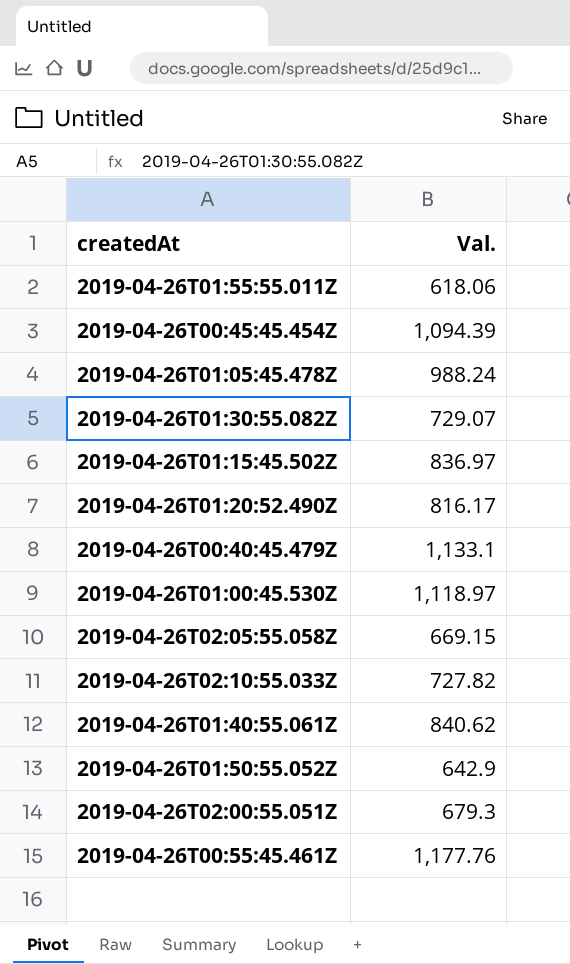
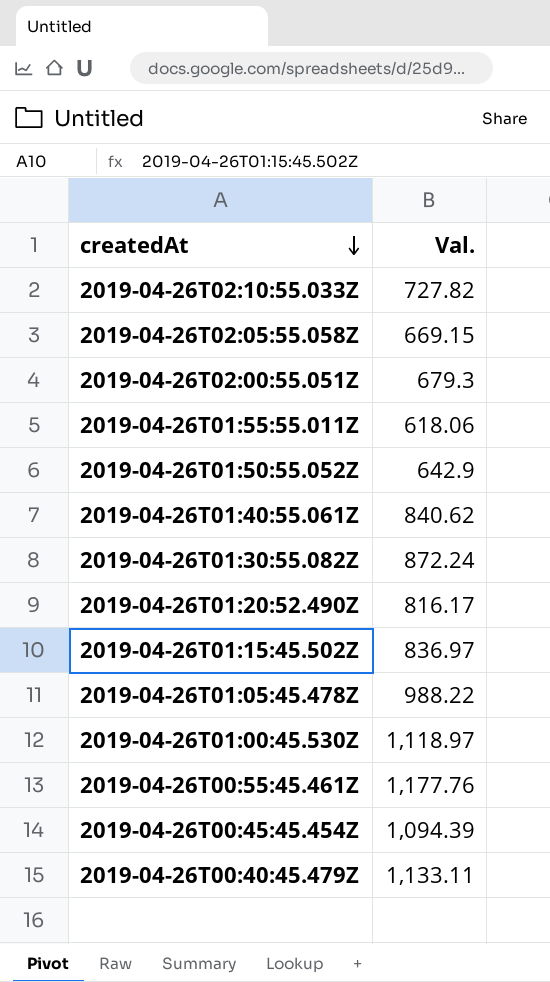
row order: none -> createdAt descending
2019-04-26T01:30:55.082Z | Val.: 729.07 -> 872.24
2019-04-26T01:05:45.478Z | Val.: 988.24 -> 988.22
2019-04-26T00:40:45.479Z | Val.: 1,133.1 -> 1,133.11

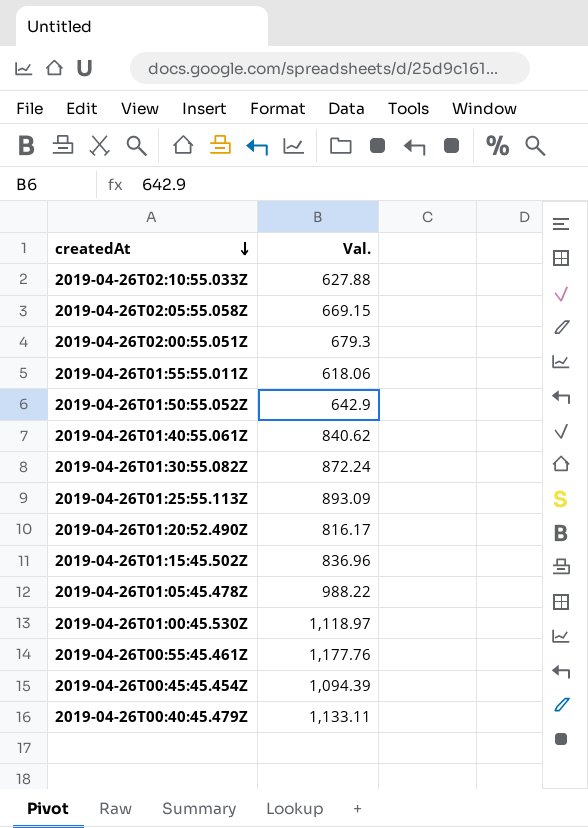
2019-04-26T02:10:55.033Z | Val.: 727.82 -> 627.88
row 2019-04-26T01:25:55.113Z: none -> 893.09
2019-04-26T01:15:45.502Z | Val.: 836.97 -> 836.96

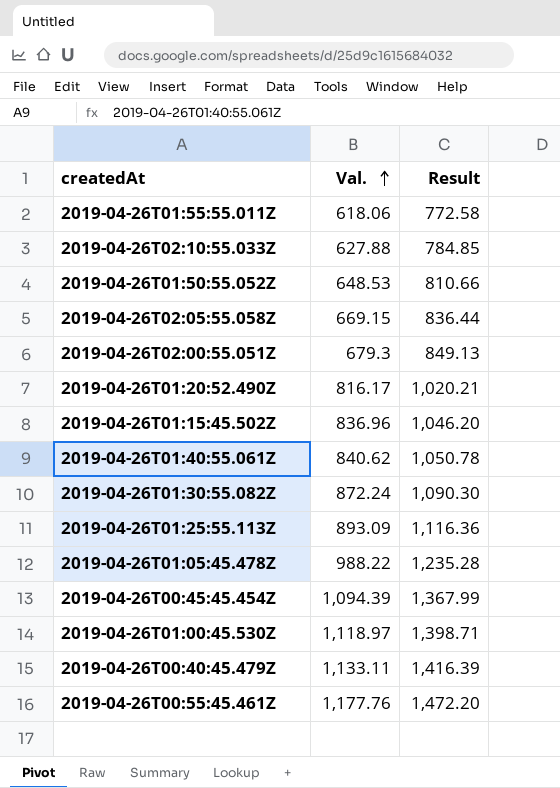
row order: createdAt descending -> Val. ascending
column Result | formula: none -> [Val.] * 1.25
2019-04-26T01:50:55.052Z | Val.: 642.9 -> 648.53

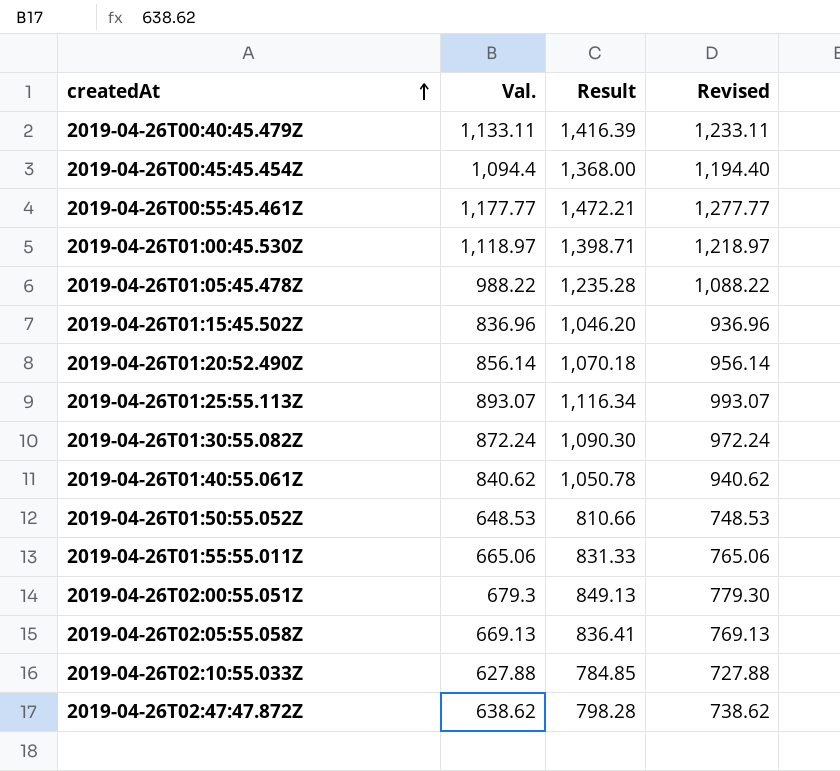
row order: Val. ascending -> createdAt ascending
column Revised | formula: none -> [Val.] + 100
2019-04-26T00:45:45.454Z | Val.: 1,094.39 -> 1,094.4
2019-04-26T00:45:45.454Z | Result: 1,367.99 -> 1,368.00
2019-04-26T00:55:45.461Z | Val.: 1,177.76 -> 1,177.77
2019-04-26T00:55:45.461Z | Result: 1,472.20 -> 1,472.21
2019-04-26T01:20:52.490Z | Val.: 816.17 -> 856.14
2019-04-26T01:20:52.490Z | Result: 1,020.21 -> 1,070.18
2019-04-26T01:25:55.113Z | Val.: 893.09 -> 893.07
2019-04-26T01:25:55.113Z | Result: 1,116.36 -> 1,116.34
2019-04-26T01:55:55.011Z | Val.: 618.06 -> 665.06
2019-04-26T01:55:55.011Z | Result: 772.58 -> 831.33
2019-04-26T02:05:55.058Z | Val.: 669.15 -> 669.13
2019-04-26T02:05:55.058Z | Result: 836.44 -> 836.41
row 2019-04-26T02:47:47.872Z: none -> 638.62 | 798.28 | 738.62

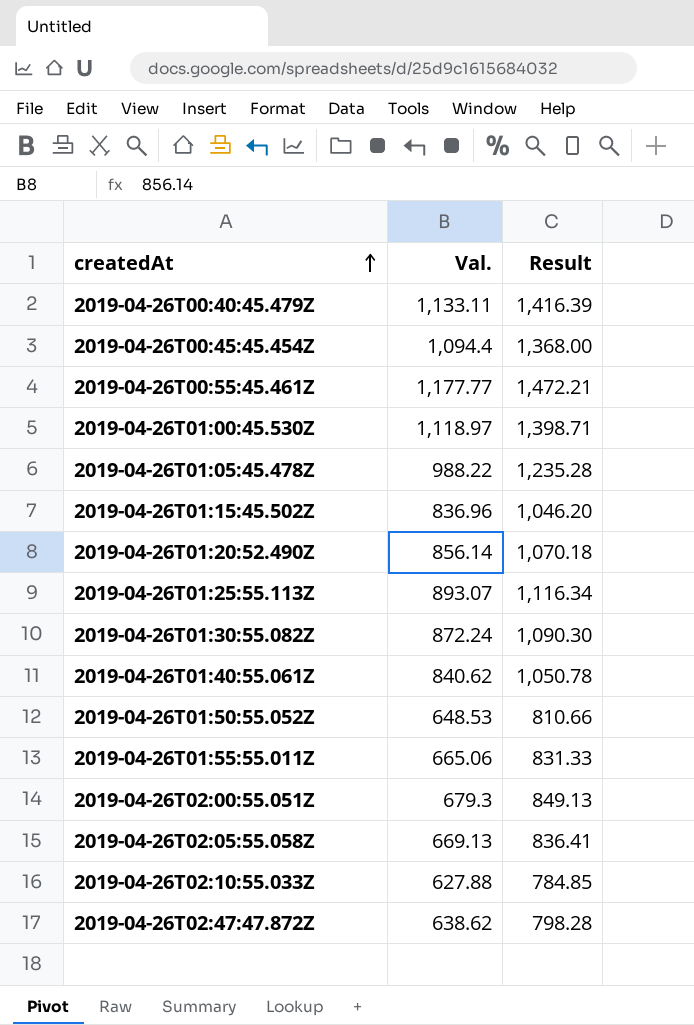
column Revised | formula: [Val.] + 100 -> none

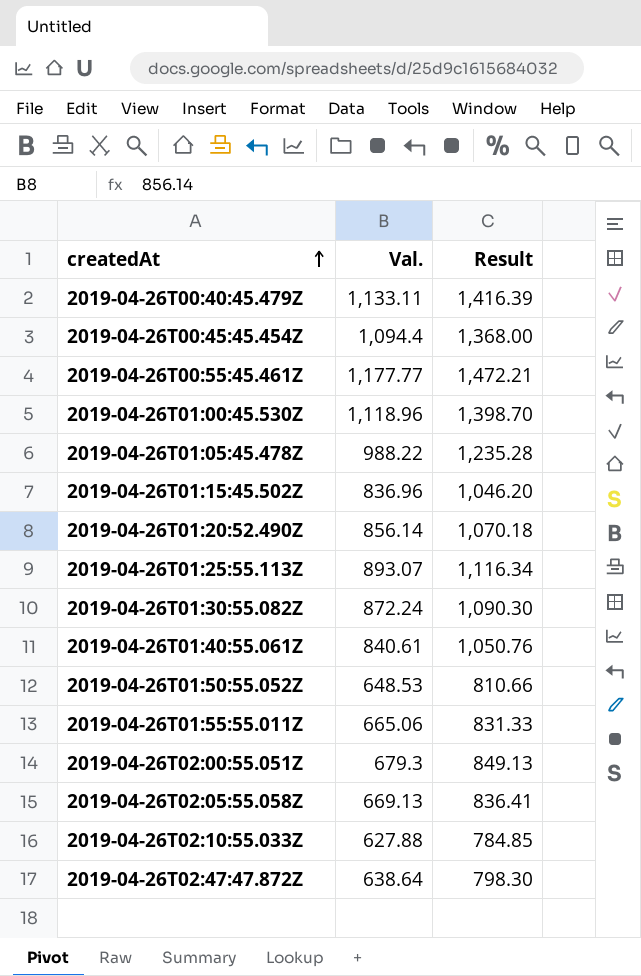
2019-04-26T01:00:45.530Z | Val.: 1,118.97 -> 1,118.96
2019-04-26T01:00:45.530Z | Result: 1,398.71 -> 1,398.70
2019-04-26T01:40:55.061Z | Val.: 840.62 -> 840.61
2019-04-26T01:40:55.061Z | Result: 1,050.78 -> 1,050.76
2019-04-26T02:47:47.872Z | Val.: 638.62 -> 638.64
2019-04-26T02:47:47.872Z | Result: 798.28 -> 798.30

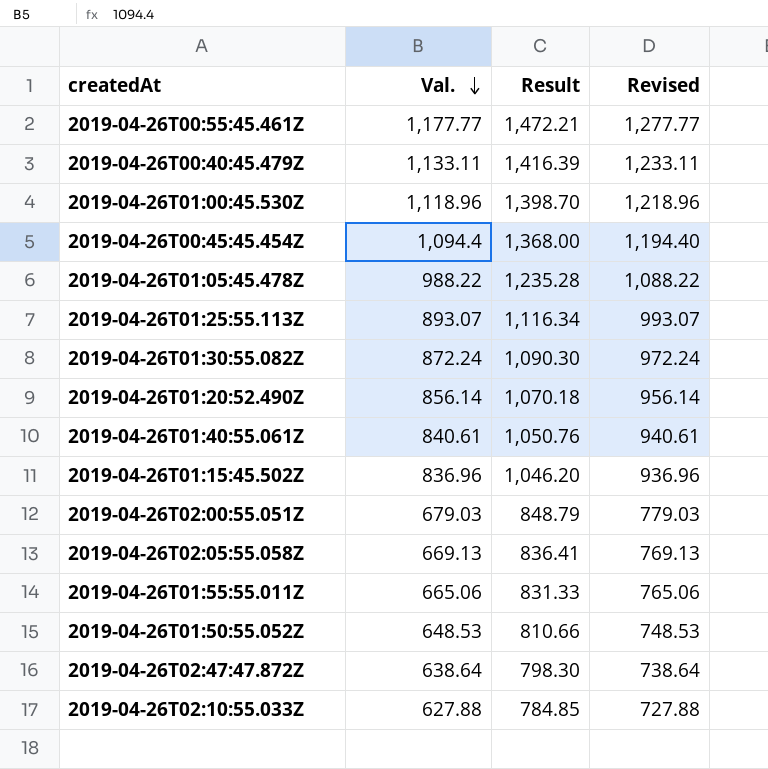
row order: createdAt ascending -> Val. descending
column Revised | formula: none -> [Val.] + 100
2019-04-26T02:00:55.051Z | Val.: 679.3 -> 679.03
2019-04-26T02:00:55.051Z | Result: 849.13 -> 848.79

